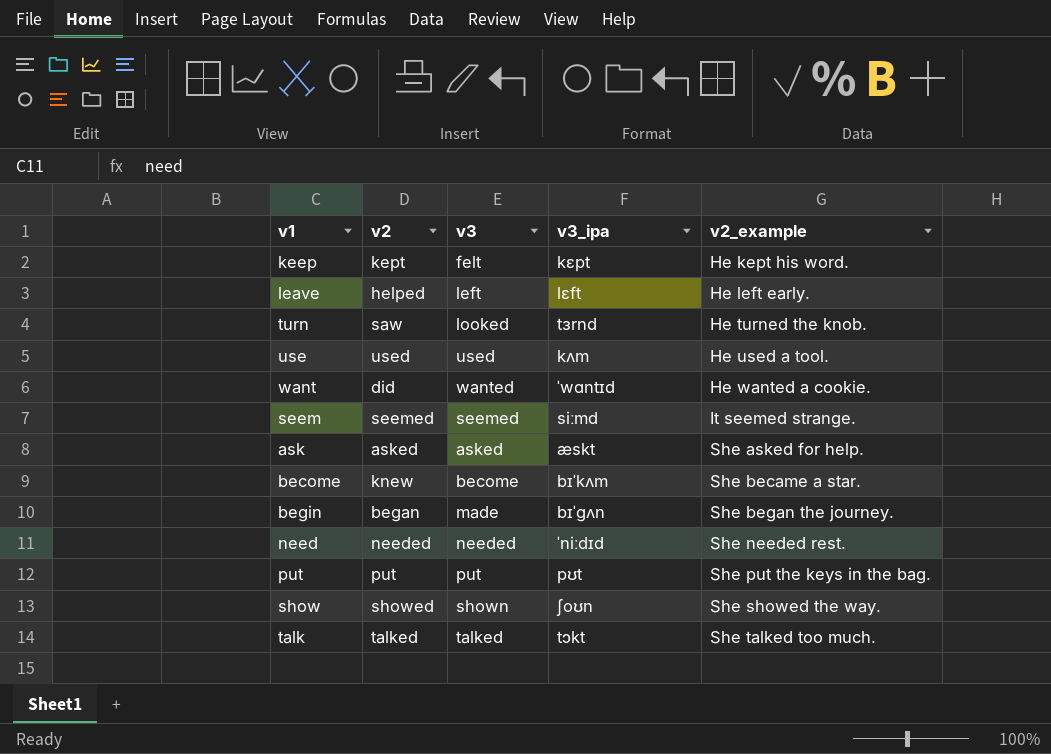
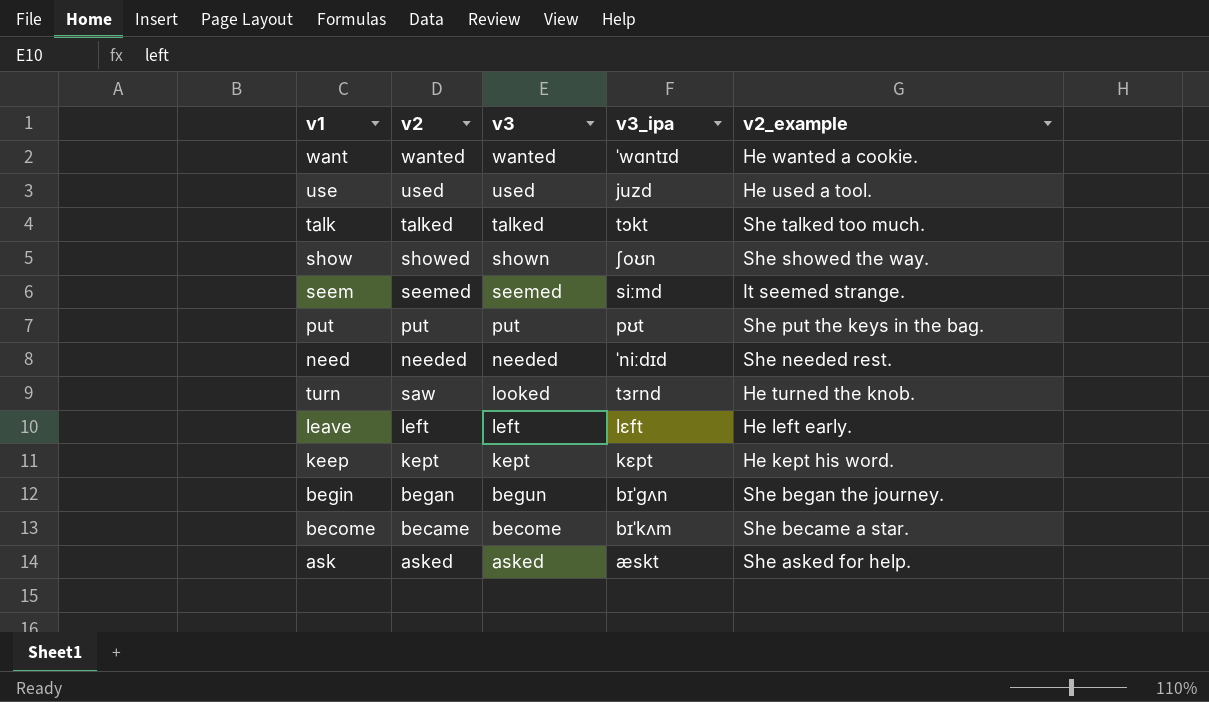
row order: v2_example ascending -> v3 descending
want | v2: did -> wanted
use | v3_ipa: kʌm -> juzd
leave | v2: helped -> left
keep | v3: felt -> kept
begin | v3: made -> begun
become | v2: knew -> became

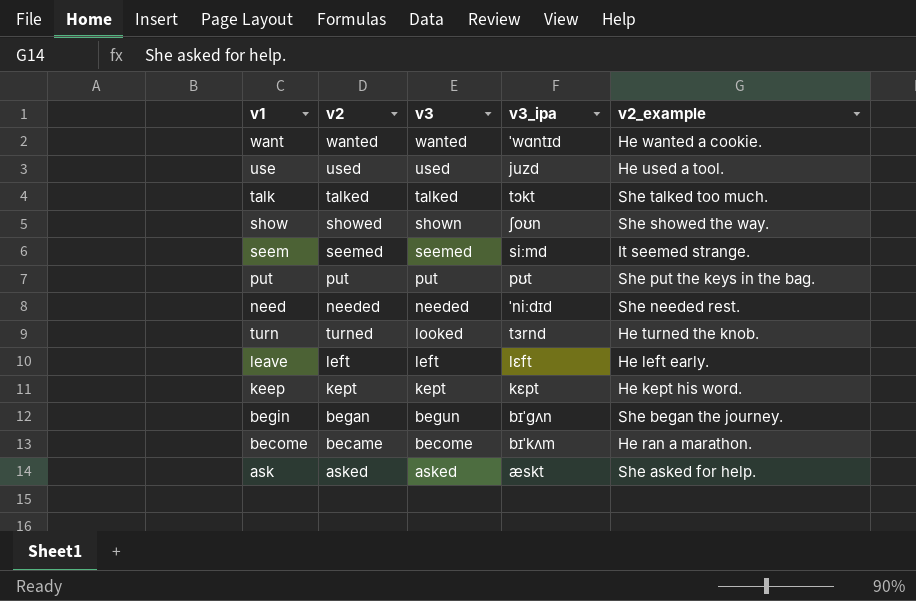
turn | v2: saw -> turned
become | v2_example: She became a star. -> He ran a marathon.

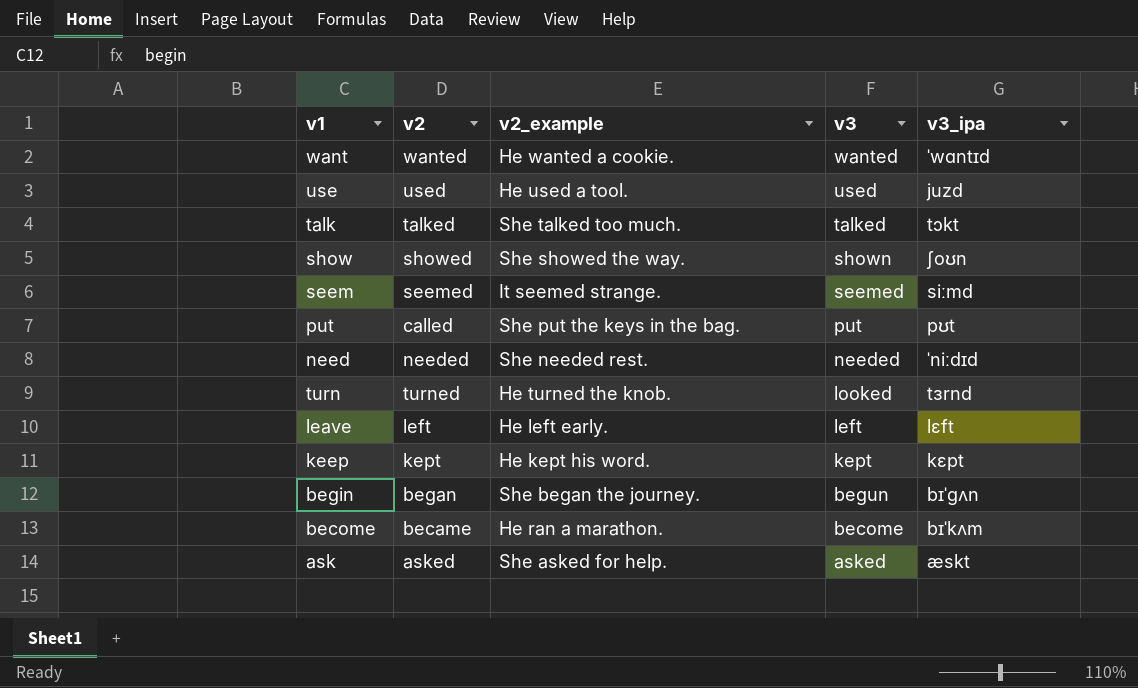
column v2_example | position: 5 -> 3
put | v2: put -> called

